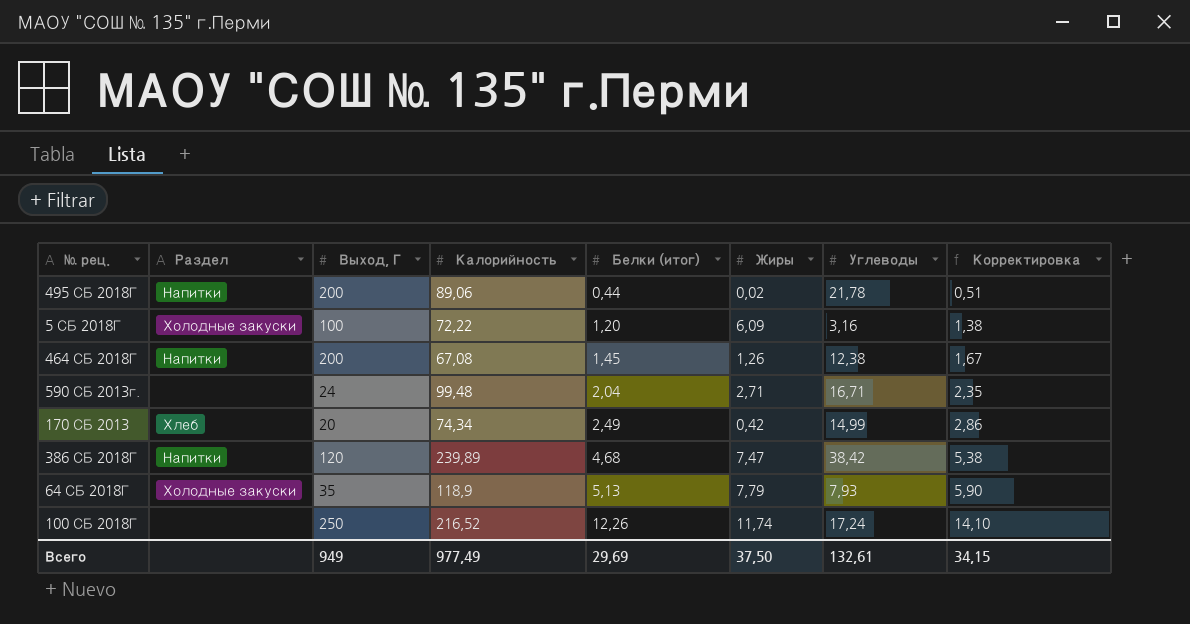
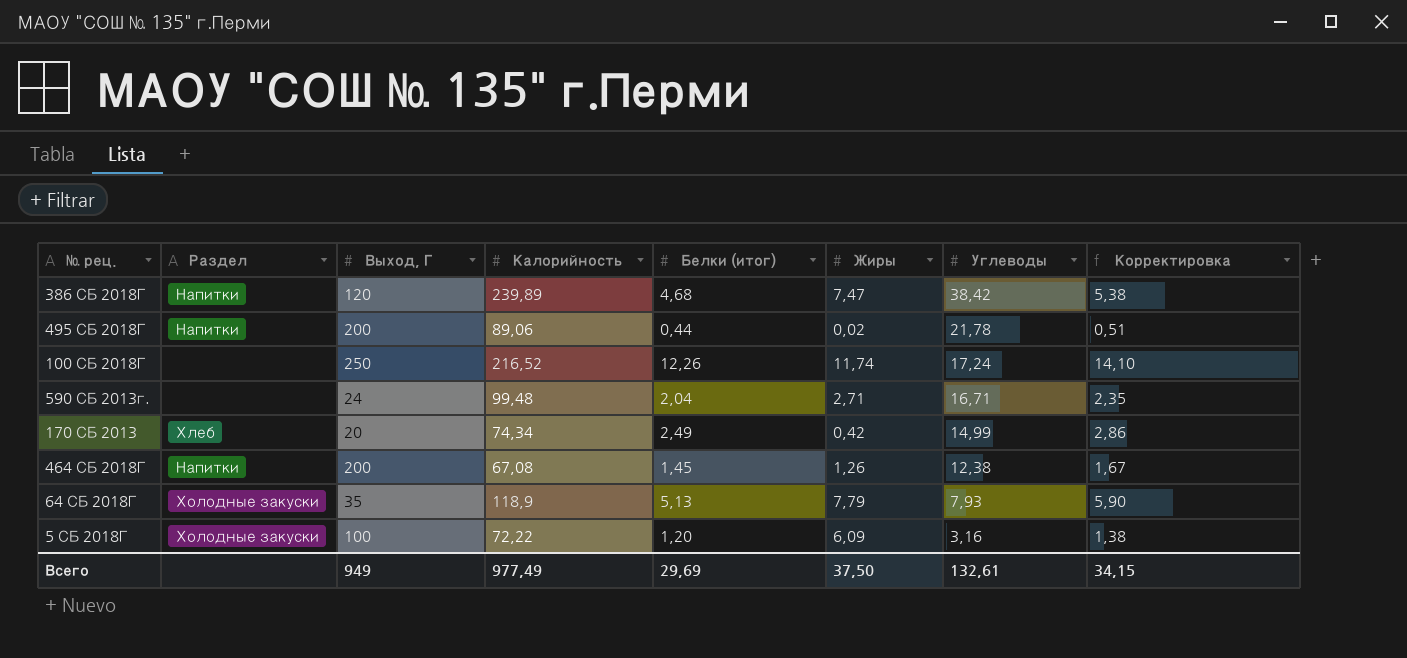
row order: Белки (итог) ascending -> Углеводы descending

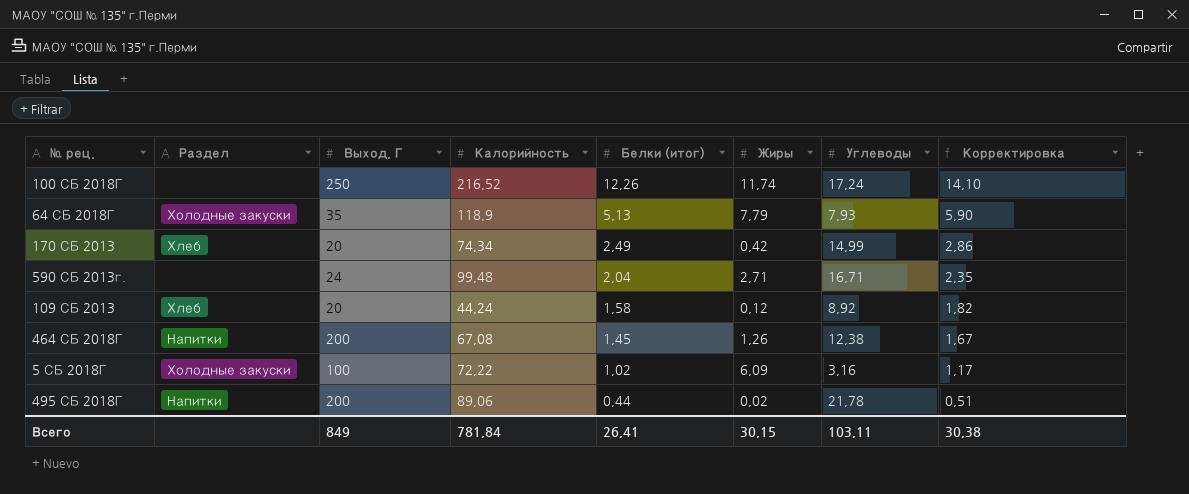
row order: Углеводы descending -> Белки (итог) descending
row 386 СБ 2018Г: Напитки | 120 | 239,89 | 4,68 | 7,47 | 38,42 | 5,38 -> none
row 109 СБ 2013: none -> Хлеб | 20 | 44,24 | 1,58 | 0,12 | 8,92 | 1,82
5 СБ 2018Г | Белки (итог): 1,20 -> 1,02
5 СБ 2018Г | Корректировка: 1,38 -> 1,17
Всего | Выход, Г: 949 -> 849
Всего | Калорийность: 977,49 -> 781,84
Всего | Белки (итог): 29,69 -> 26,41
Всего | Жиры: 37,50 -> 30,15
Всего | Углеводы: 132,61 -> 103,11
Всего | Корректировка: 34,15 -> 30,38

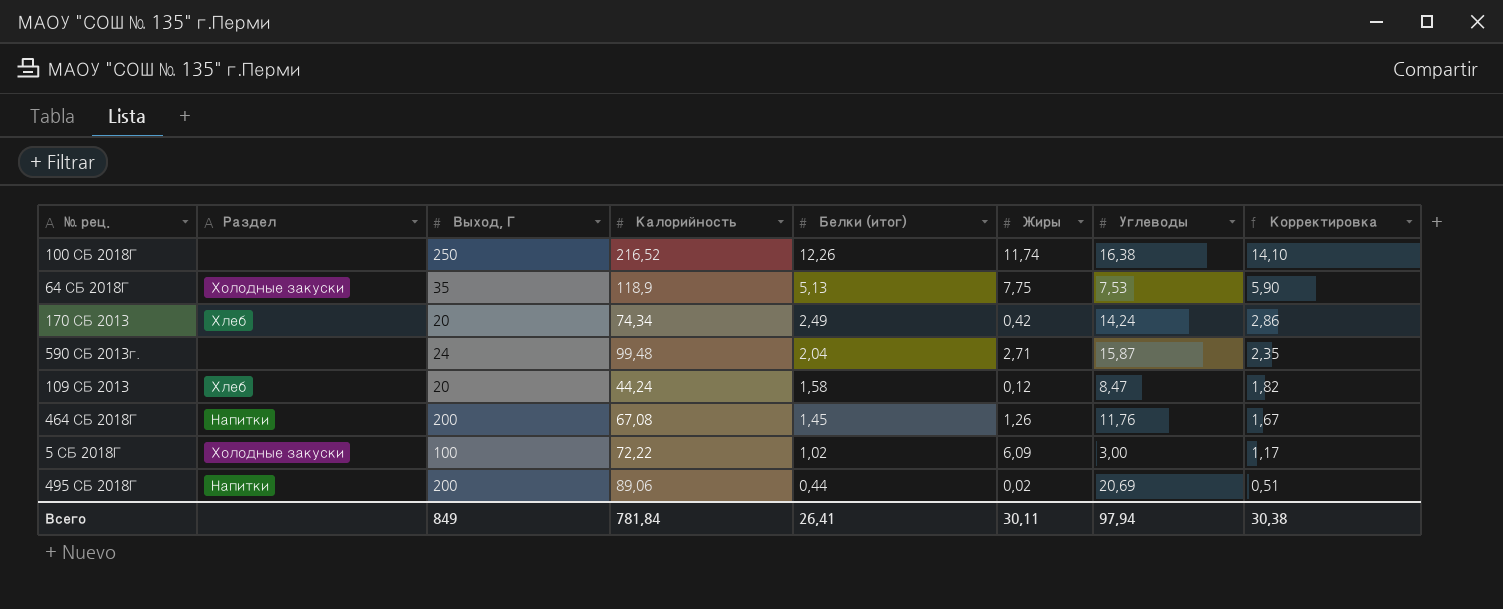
100 СБ 2018Г | Углеводы: 17,24 -> 16,38
64 СБ 2018Г | Жиры: 7,79 -> 7,75
64 СБ 2018Г | Углеводы: 7,93 -> 7,53
170 СБ 2013 | Углеводы: 14,99 -> 14,24
590 СБ 2013г. | Углеводы: 16,71 -> 15,87
109 СБ 2013 | Углеводы: 8,92 -> 8,47
464 СБ 2018Г | Углеводы: 12,38 -> 11,76
5 СБ 2018Г | Углеводы: 3,16 -> 3,00
495 СБ 2018Г | Углеводы: 21,78 -> 20,69
Всего | Жиры: 30,15 -> 30,11
Всего | Углеводы: 103,11 -> 97,94

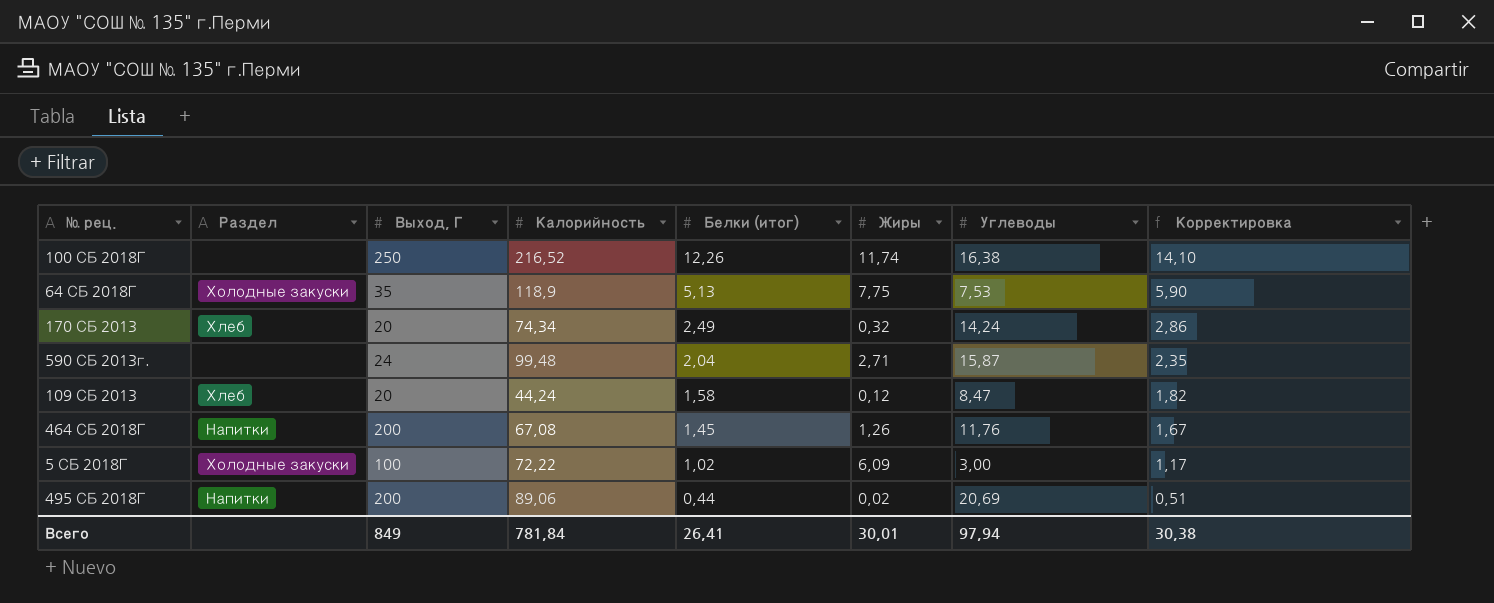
170 СБ 2013 | Жиры: 0,42 -> 0,32
Всего | Жиры: 30,11 -> 30,01

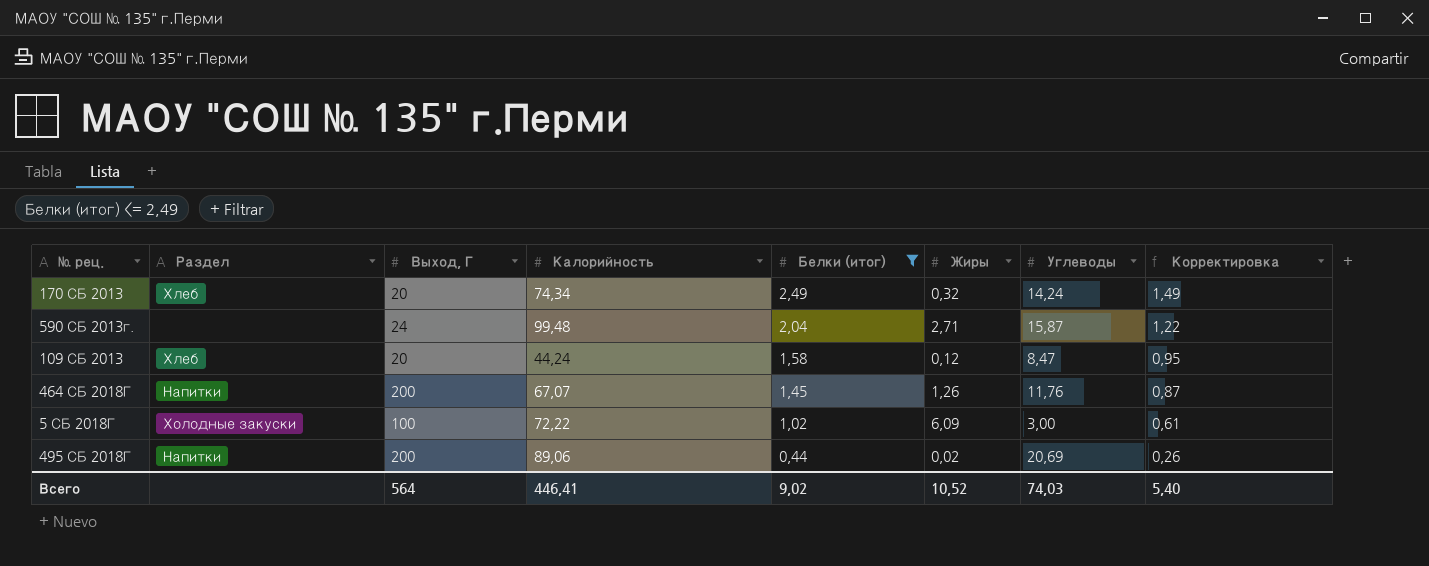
filter: none -> Белки (итог) <= 2,49
column Корректировка | formula: [Белки (итог)] * 1,15 -> [Белки (итог)] * 0,6
464 СБ 2018Г | Калорийность: 67,08 -> 67,07
Всего | Выход, Г: 849 -> 564
Всего | Калорийность: 781,84 -> 446,41
Всего | Белки (итог): 26,41 -> 9,02
Всего | Жиры: 30,01 -> 10,52
Всего | Углеводы: 97,94 -> 74,03
Всего | Корректировка: 30,38 -> 5,40

